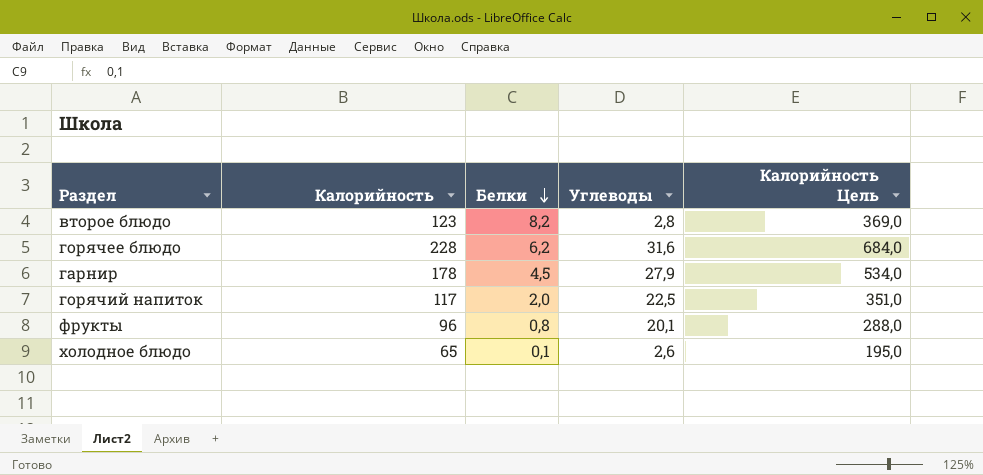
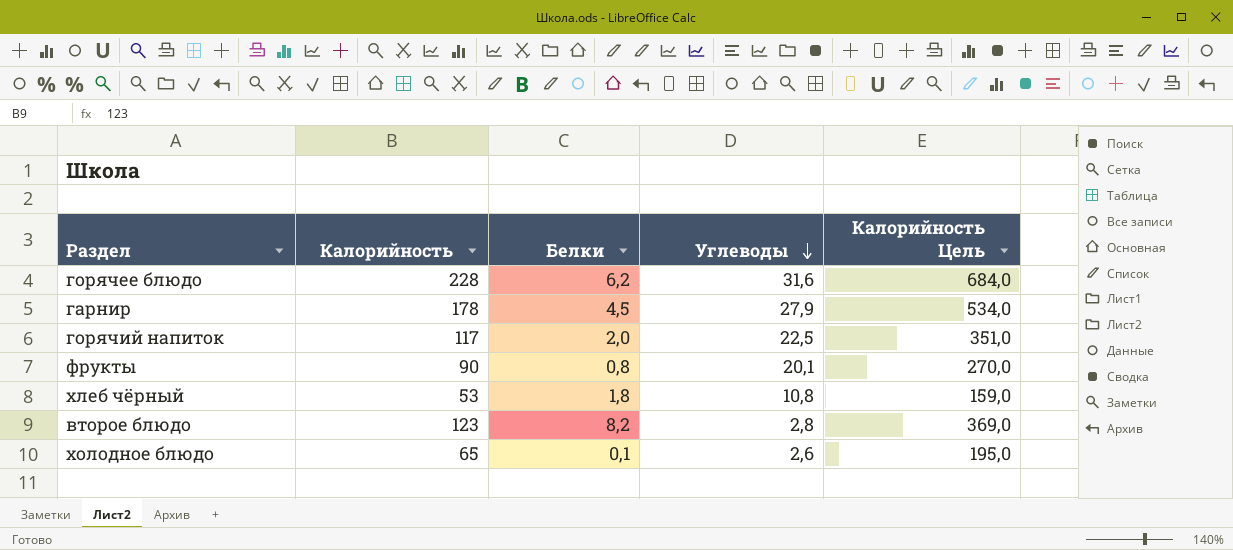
row order: Белки descending -> Углеводы descending
фрукты | Калорийность: 96 -> 90
фрукты | Калорийность Цель: 288,0 -> 270,0
row хлеб чёрный: none -> 53 | 1,8 | 10,8 | 159,0

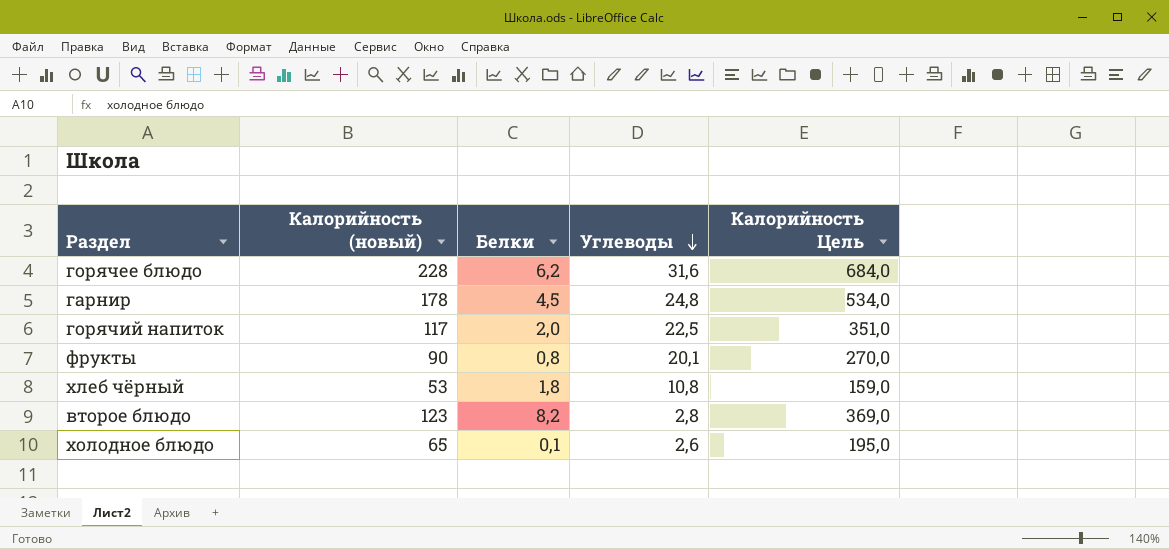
column name: Калорийность -> Калорийность (новый)
гарнир | Углеводы: 27,9 -> 24,8

